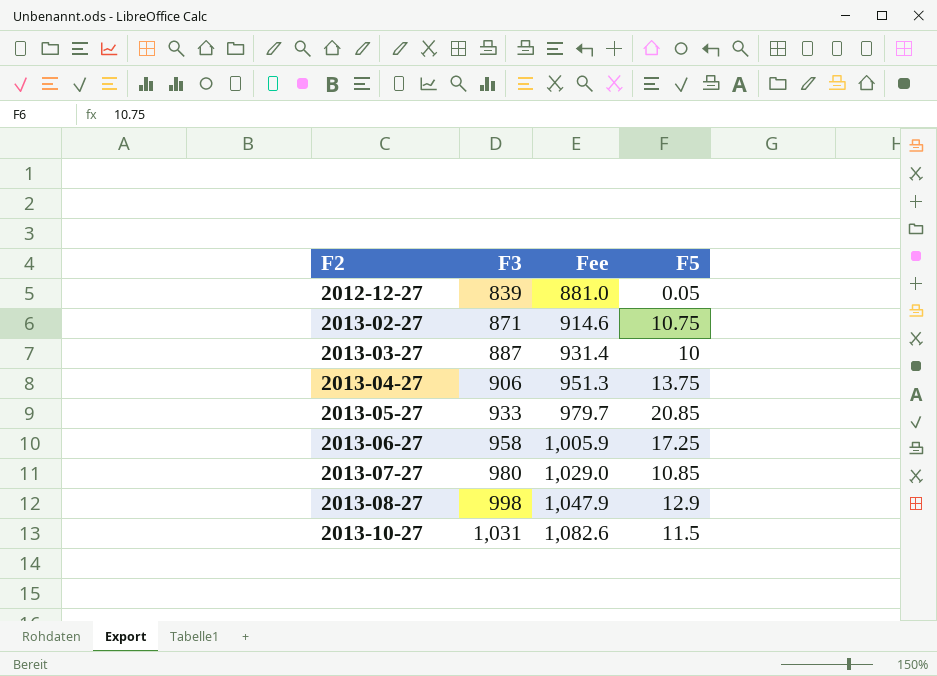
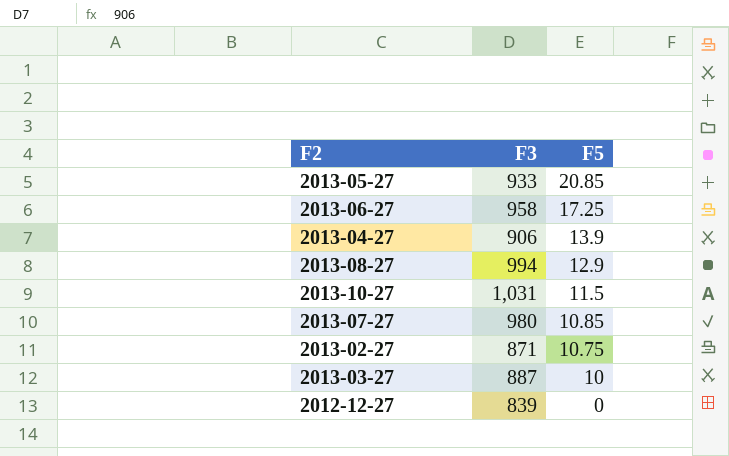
row order: F2 ascending -> F5 descending
column Fee | formula: [F3] * 1.05 -> none
2013-04-27 | F5: 13.75 -> 13.9
2013-08-27 | F3: 998 -> 994
2012-12-27 | F5: 0.05 -> 0

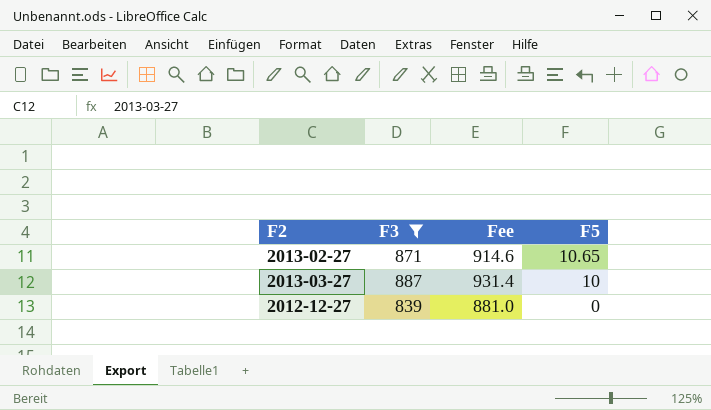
filter: none -> F3 <= 887
column Fee | formula: none -> [F3] * 1.05
2013-02-27 | F5: 10.75 -> 10.65

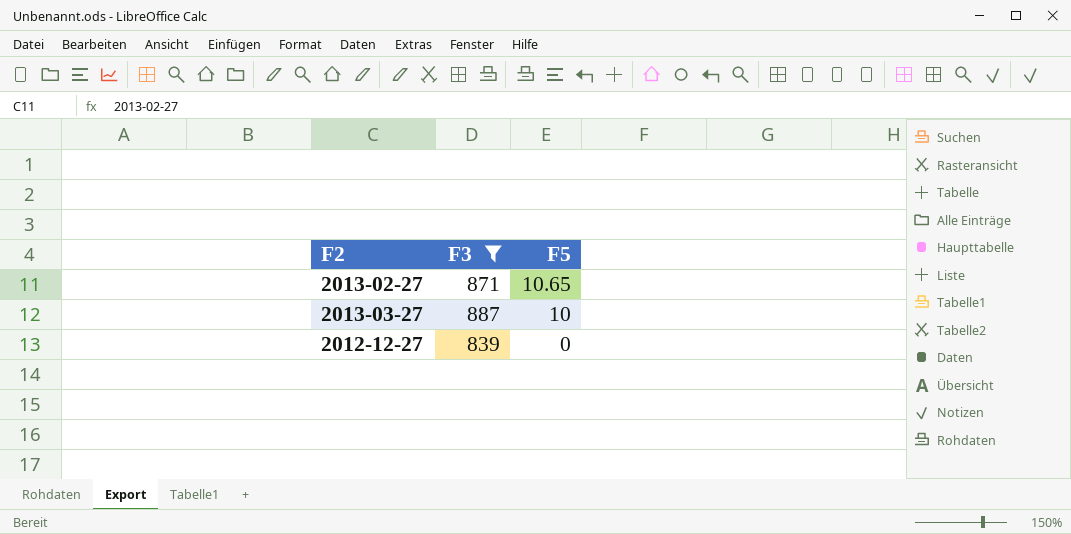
column Fee | formula: [F3] * 1.05 -> none

